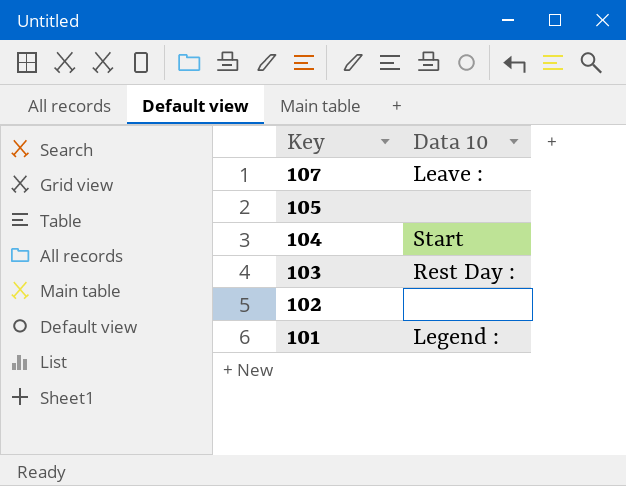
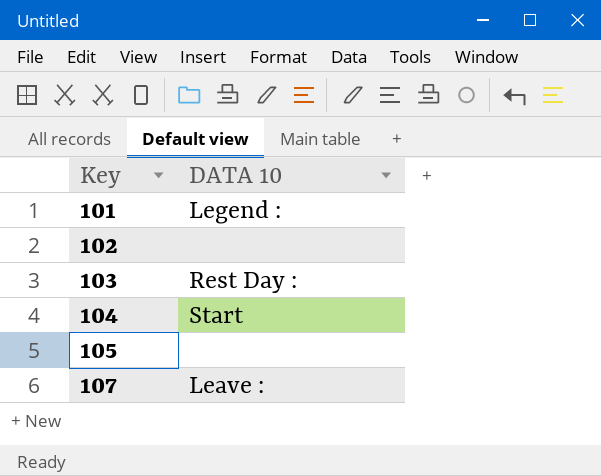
row order: Key descending -> Key ascending
column name: Data 10 -> DATA 10

